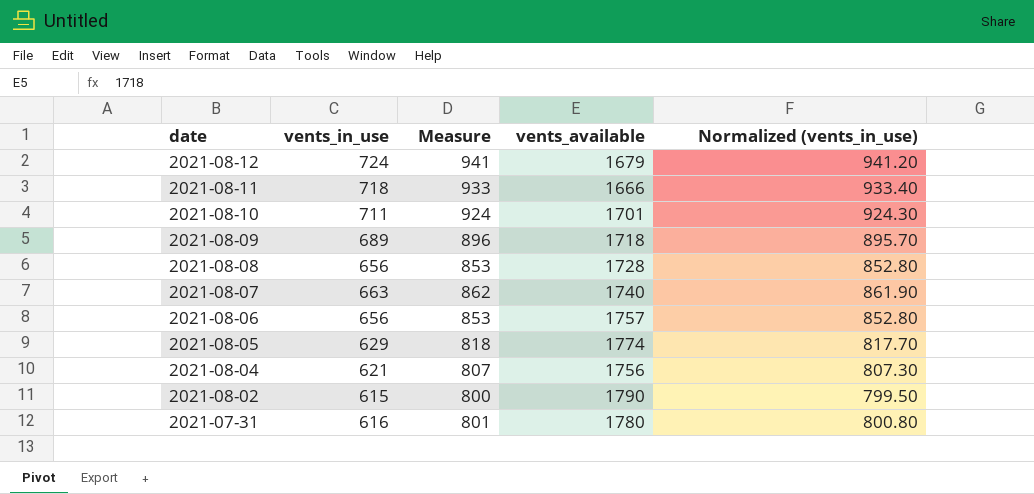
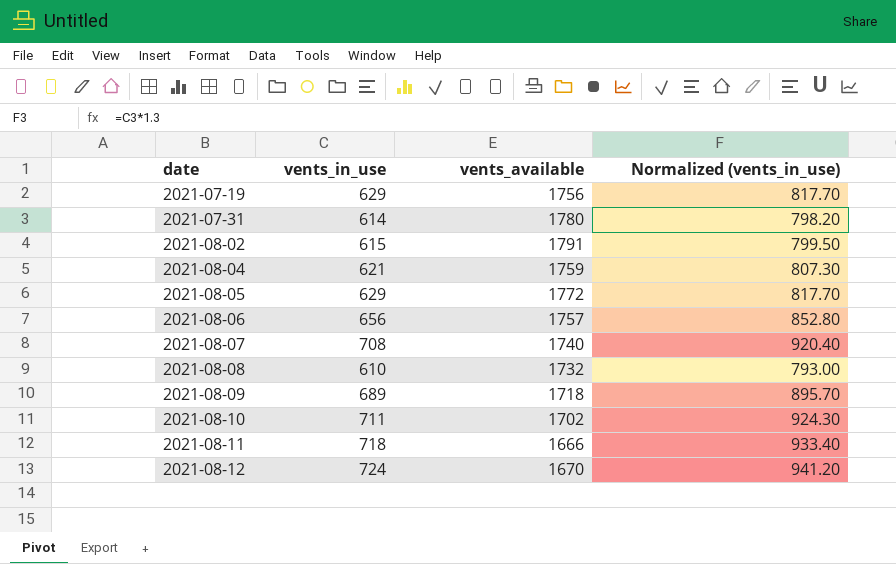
row order: date descending -> date ascending
column Measure | formula: [vents_in_use] * 1.3 -> none
row 2021-07-19: none -> 629 | 1756 | 817.70
2021-07-31 | vents_in_use: 616 -> 614
2021-07-31 | Normalized (vents_in_use): 800.80 -> 798.20
2021-08-02 | vents_available: 1790 -> 1791
2021-08-04 | vents_available: 1756 -> 1759
2021-08-05 | vents_available: 1774 -> 1772
2021-08-07 | vents_in_use: 663 -> 708
2021-08-07 | Normalized (vents_in_use): 861.90 -> 920.40
2021-08-08 | vents_in_use: 656 -> 610
2021-08-08 | vents_available: 1728 -> 1732
2021-08-08 | Normalized (vents_in_use): 852.80 -> 793.00
2021-08-10 | vents_available: 1701 -> 1702
2021-08-12 | vents_available: 1679 -> 1670

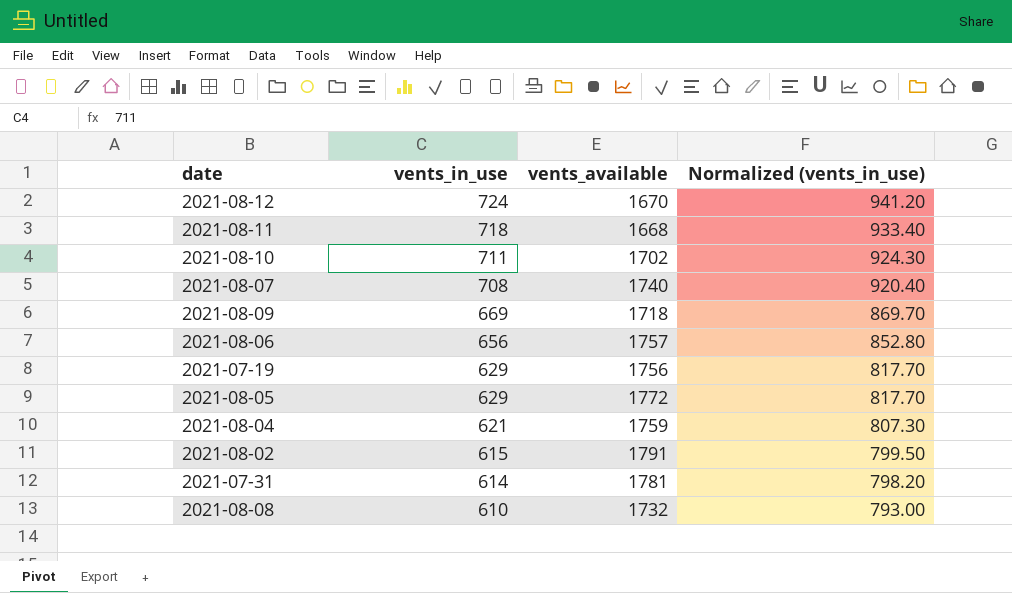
row order: date ascending -> vents_in_use descending
2021-08-11 | vents_available: 1666 -> 1668
2021-08-09 | vents_in_use: 689 -> 669
2021-08-09 | Normalized (vents_in_use): 895.70 -> 869.70
2021-07-31 | vents_available: 1780 -> 1781

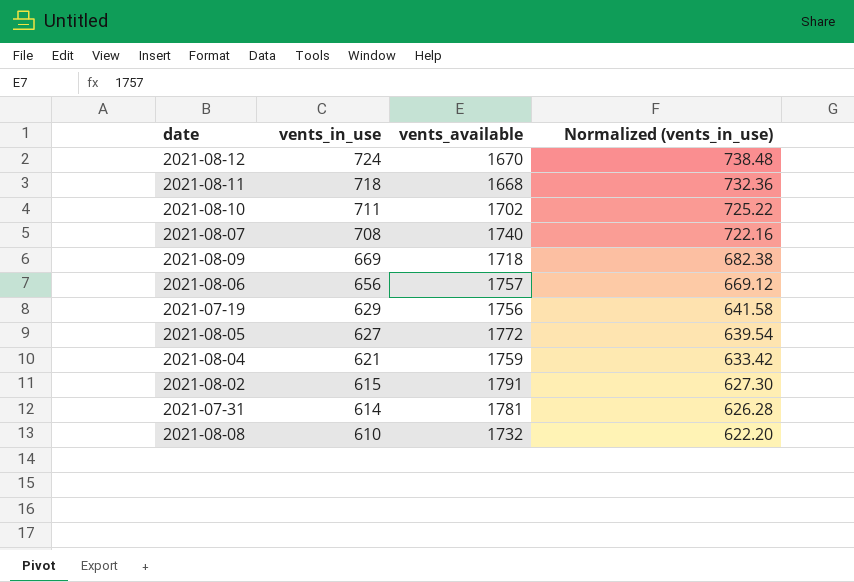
column Normalized (vents_in_use) | formula: [vents_in_use] * 1.3 -> [vents_in_use] * 1.02
2021-08-05 | vents_in_use: 629 -> 627

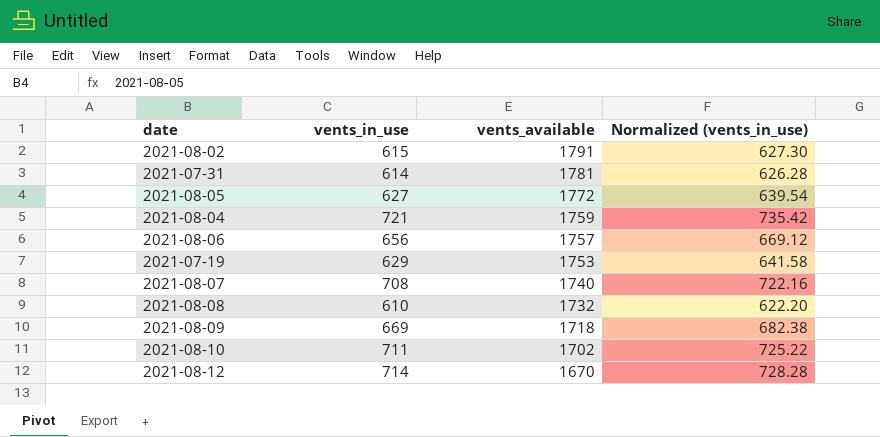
row order: vents_in_use descending -> vents_available descending
row 2021-08-11: 718 | 1668 | 732.36 -> none
2021-08-04 | vents_in_use: 621 -> 721
2021-08-04 | Normalized (vents_in_use): 633.42 -> 735.42
2021-07-19 | vents_available: 1756 -> 1753
2021-08-12 | vents_in_use: 724 -> 714
2021-08-12 | Normalized (vents_in_use): 738.48 -> 728.28

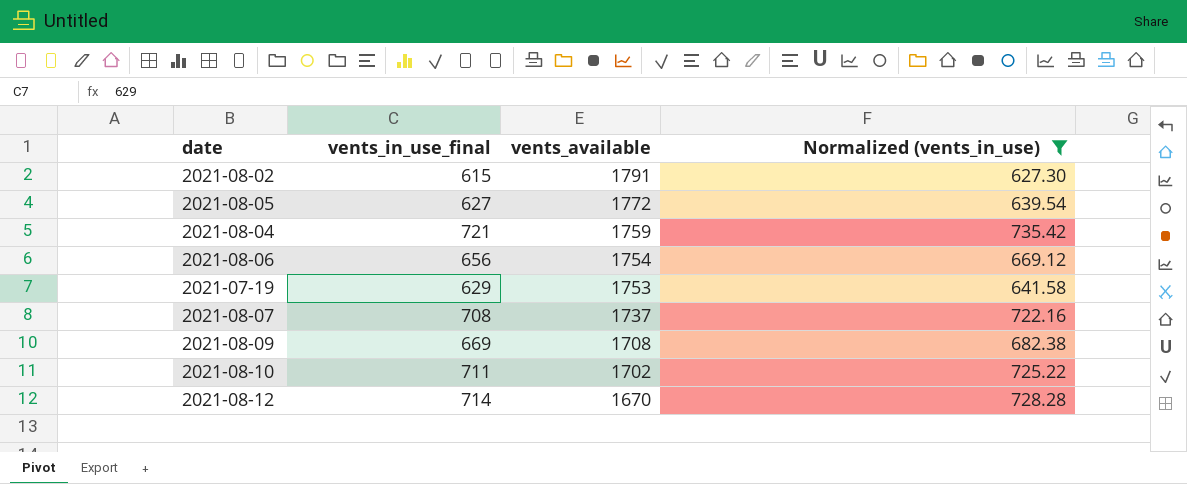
filter: none -> Normalized (vents_in_use) >= 627.30
column name: vents_in_use -> vents_in_use_final
2021-08-06 | vents_available: 1757 -> 1754
2021-08-07 | vents_available: 1740 -> 1737
2021-08-09 | vents_available: 1718 -> 1708

